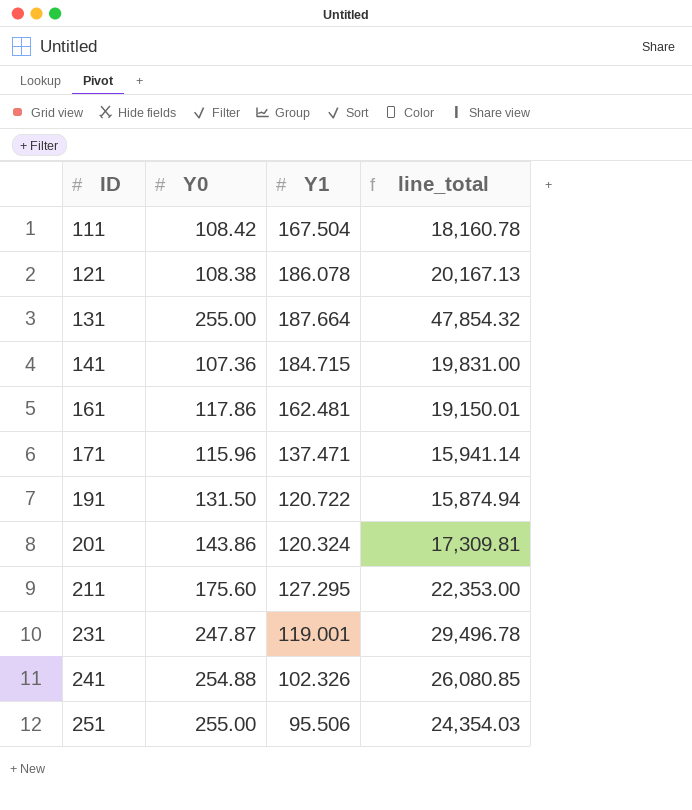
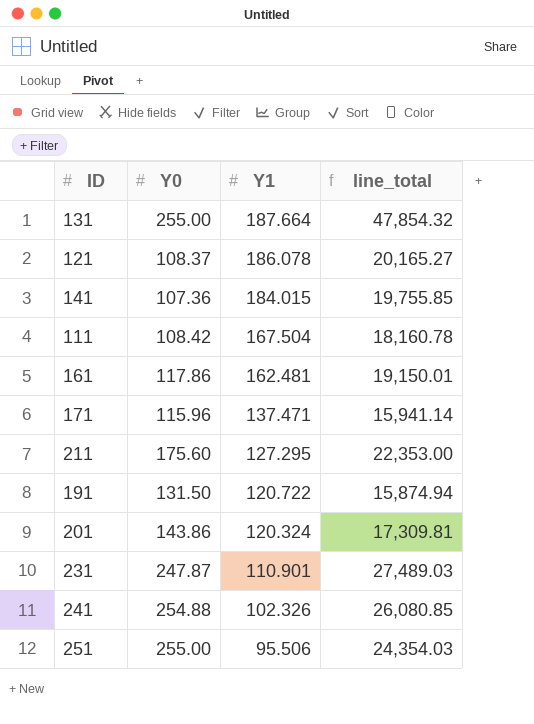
row order: ID ascending -> Y1 descending
121 | Y0: 108.38 -> 108.37
121 | line_total: 20,167.13 -> 20,165.27
141 | Y1: 184.715 -> 184.015
141 | line_total: 19,831.00 -> 19,755.85
231 | Y1: 119.001 -> 110.901
231 | line_total: 29,496.78 -> 27,489.03

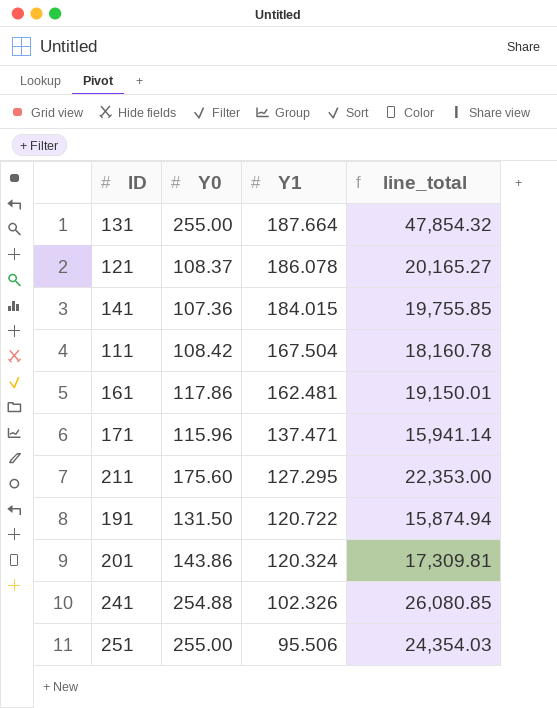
row 231: 247.87 | 110.901 | 27,489.03 -> none

